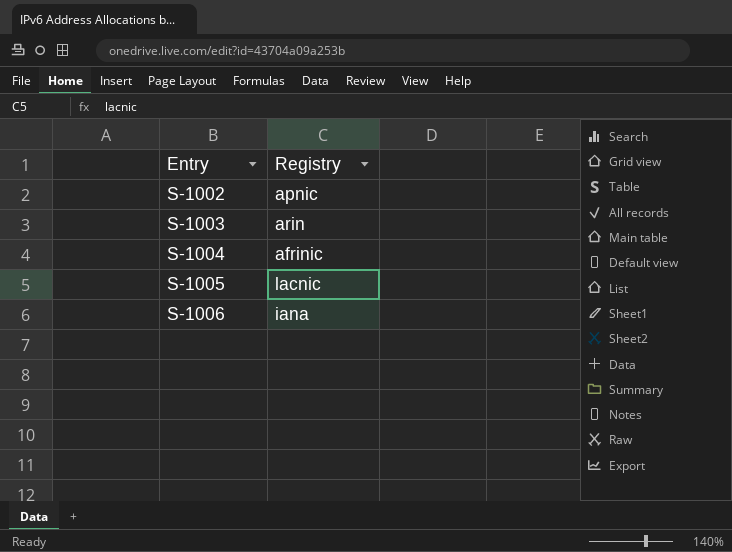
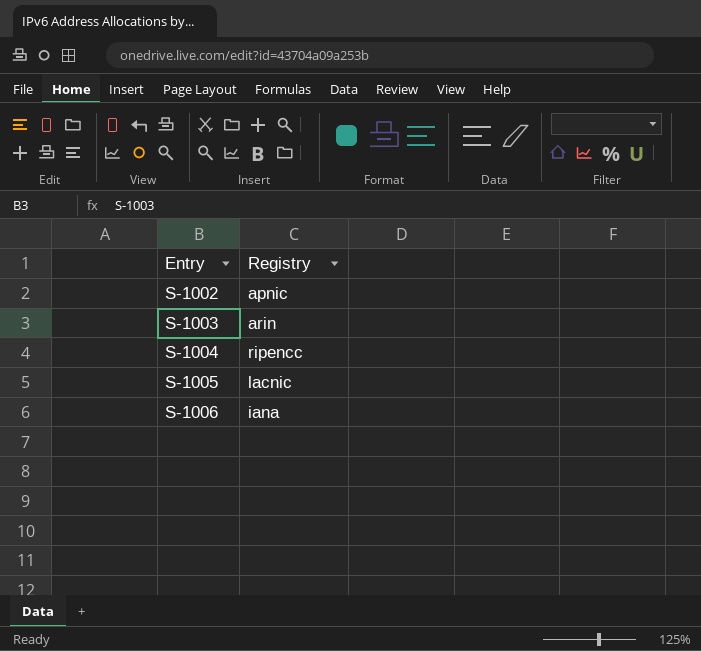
S-1004 | Registry: afrinic -> ripencc

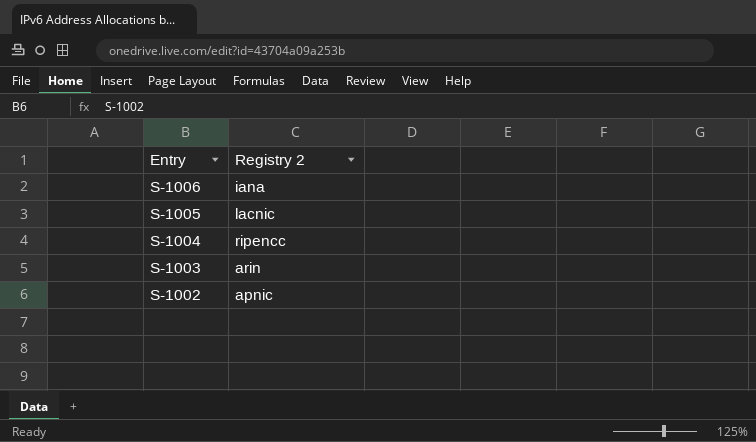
row order: Entry ascending -> Entry descending
column name: Registry -> Registry 2

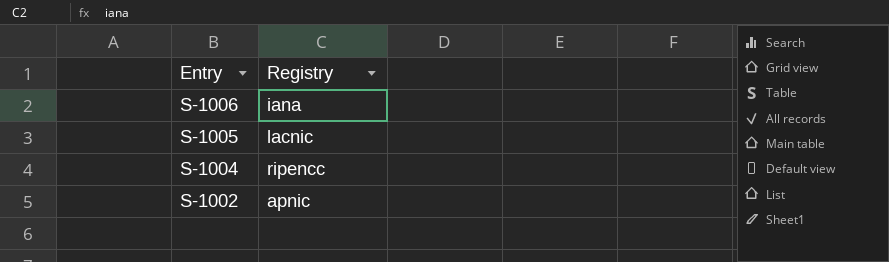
column name: Registry 2 -> Registry
row S-1003: arin -> none

